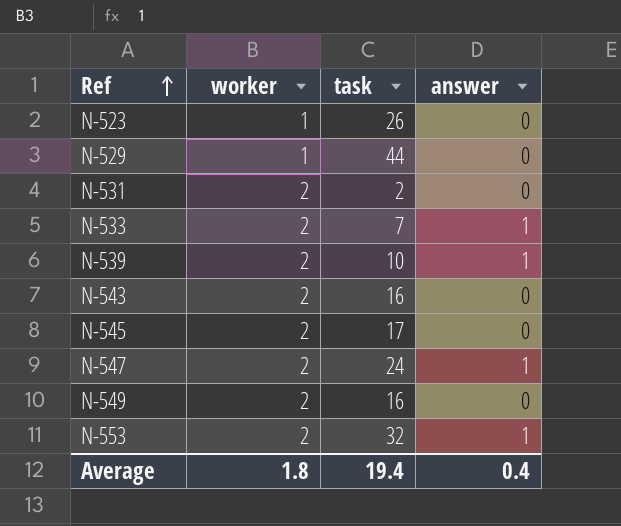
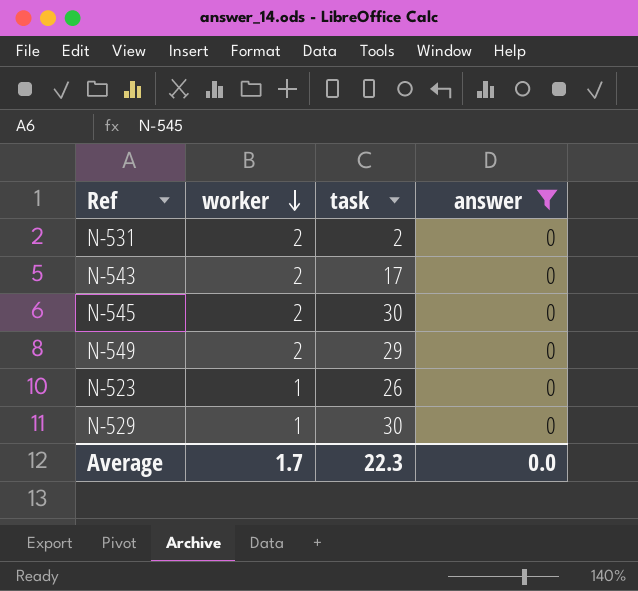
filter: none -> answer = 0
row order: Ref ascending -> worker descending
N-543 | task: 16 -> 17
N-545 | task: 17 -> 30
N-549 | task: 16 -> 29
N-529 | task: 44 -> 30
Average | worker: 1.8 -> 1.7
Average | task: 19.4 -> 22.3
Average | answer: 0.4 -> 0.0

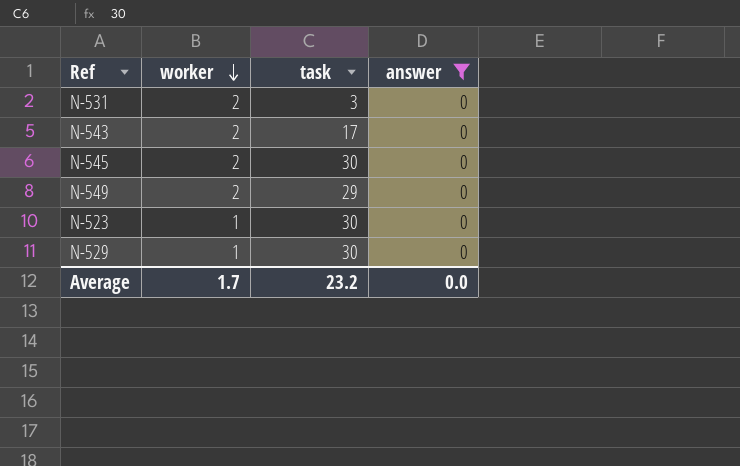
N-531 | task: 2 -> 3
N-523 | task: 26 -> 30
Average | task: 22.3 -> 23.2

